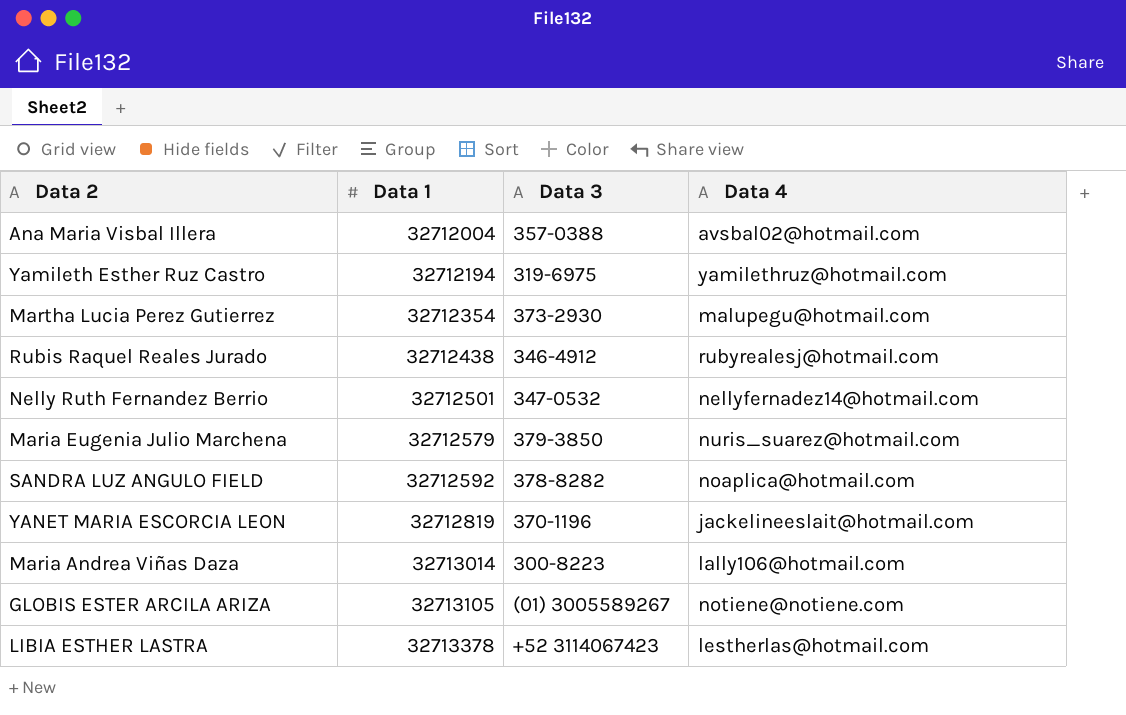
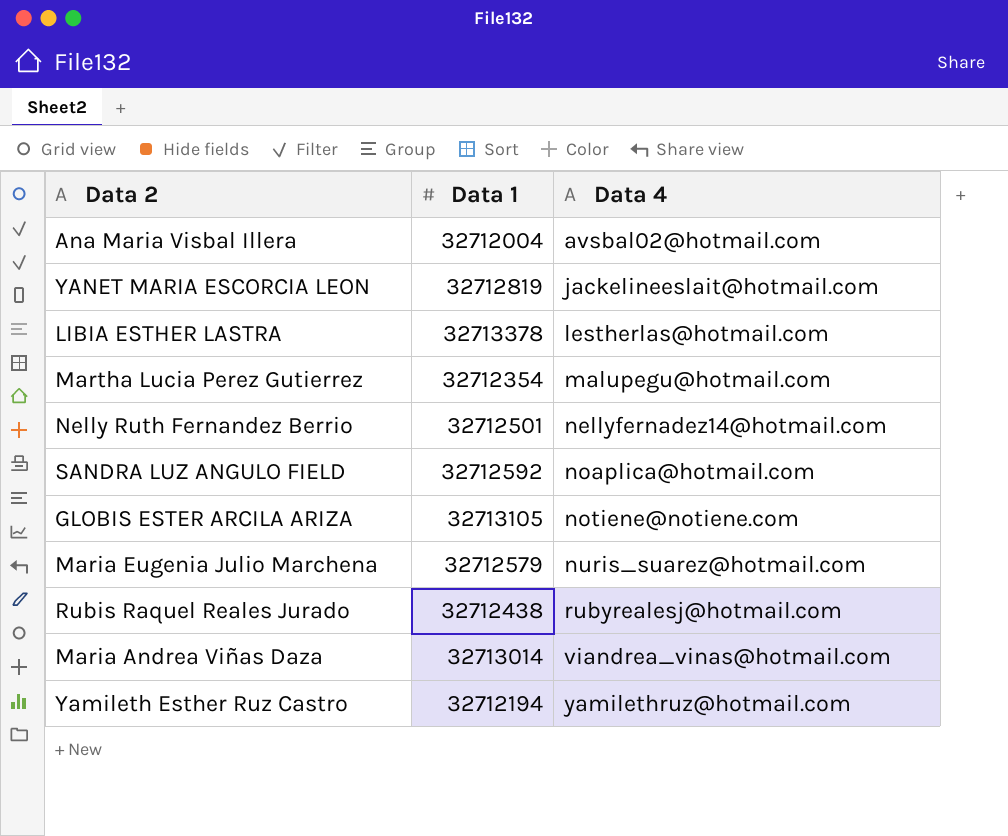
row order: Data 1 ascending -> Data 4 ascending
column Data 3 | position: 3 -> none
Maria Andrea Viñas Daza | Data 4: lally106@hotmail.com -> viandrea_vinas@hotmail.com

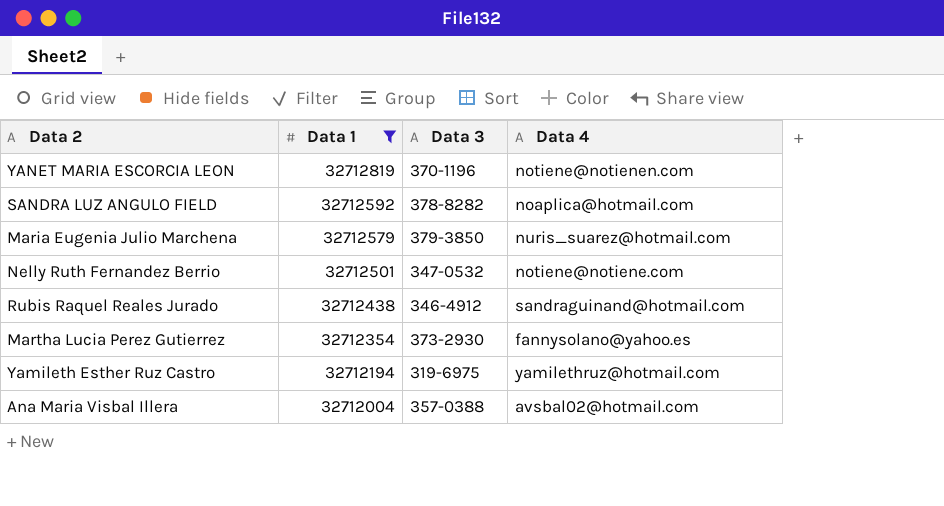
filter: none -> Data 1 <= 32712819
row order: Data 4 ascending -> Data 1 descending
column Data 3 | position: none -> 3
YANET MARIA ESCORCIA LEON | Data 4: jackelineeslait@hotmail.com -> notiene@notienen.com
Nelly Ruth Fernandez Berrio | Data 4: nellyfernadez14@hotmail.com -> notiene@notiene.com
Rubis Raquel Reales Jurado | Data 4: rubyrealesj@hotmail.com -> sandraguinand@hotmail.com
Martha Lucia Perez Gutierrez | Data 4: malupegu@hotmail.com -> fannysolano@yahoo.es

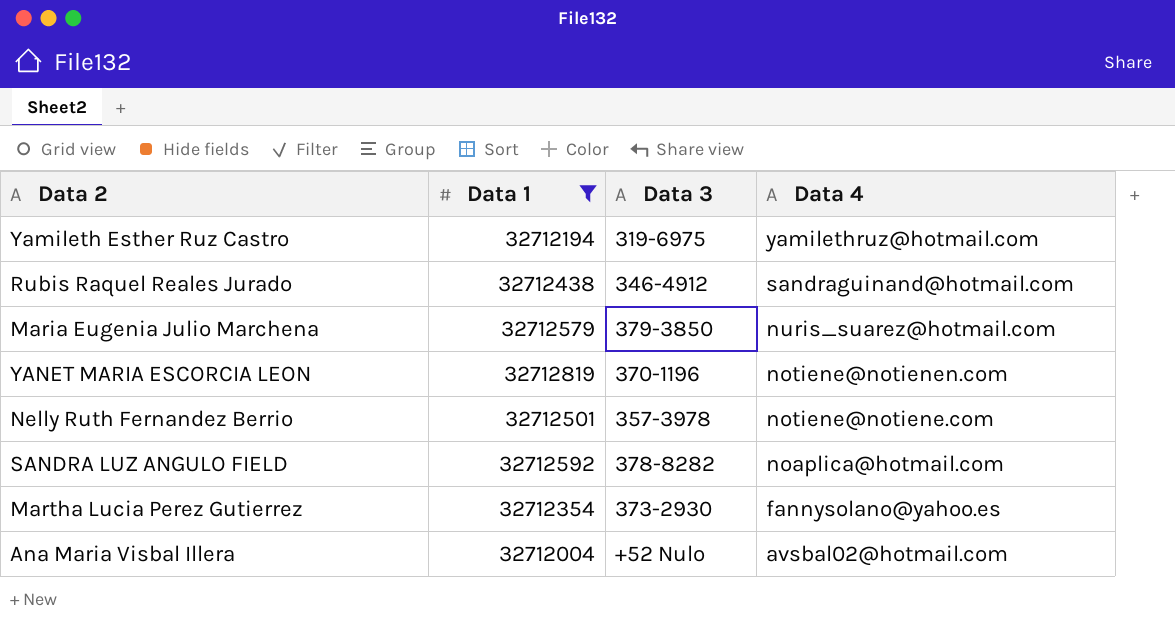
row order: Data 1 descending -> Data 4 descending
Nelly Ruth Fernandez Berrio | Data 3: 347-0532 -> 357-3978
Ana Maria Visbal Illera | Data 3: 357-0388 -> +52 Nulo

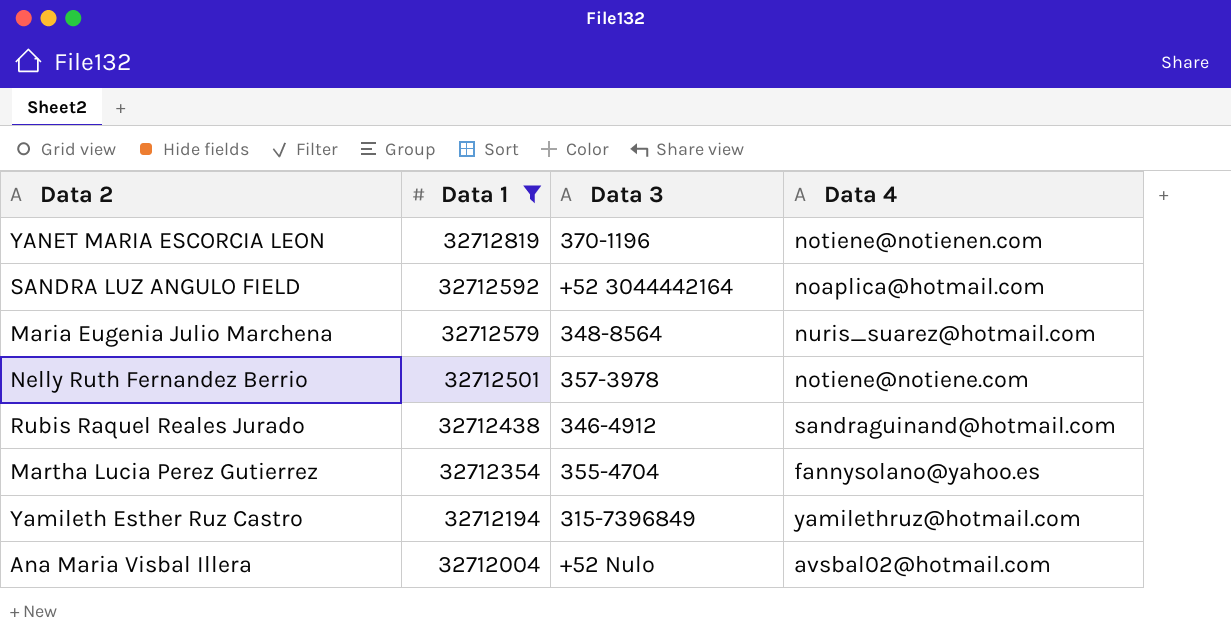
row order: Data 4 descending -> Data 1 descending
SANDRA LUZ ANGULO FIELD | Data 3: 378-8282 -> +52 3044442164
Maria Eugenia Julio Marchena | Data 3: 379-3850 -> 348-8564
Martha Lucia Perez Gutierrez | Data 3: 373-2930 -> 355-4704
Yamileth Esther Ruz Castro | Data 3: 319-6975 -> 315-7396849

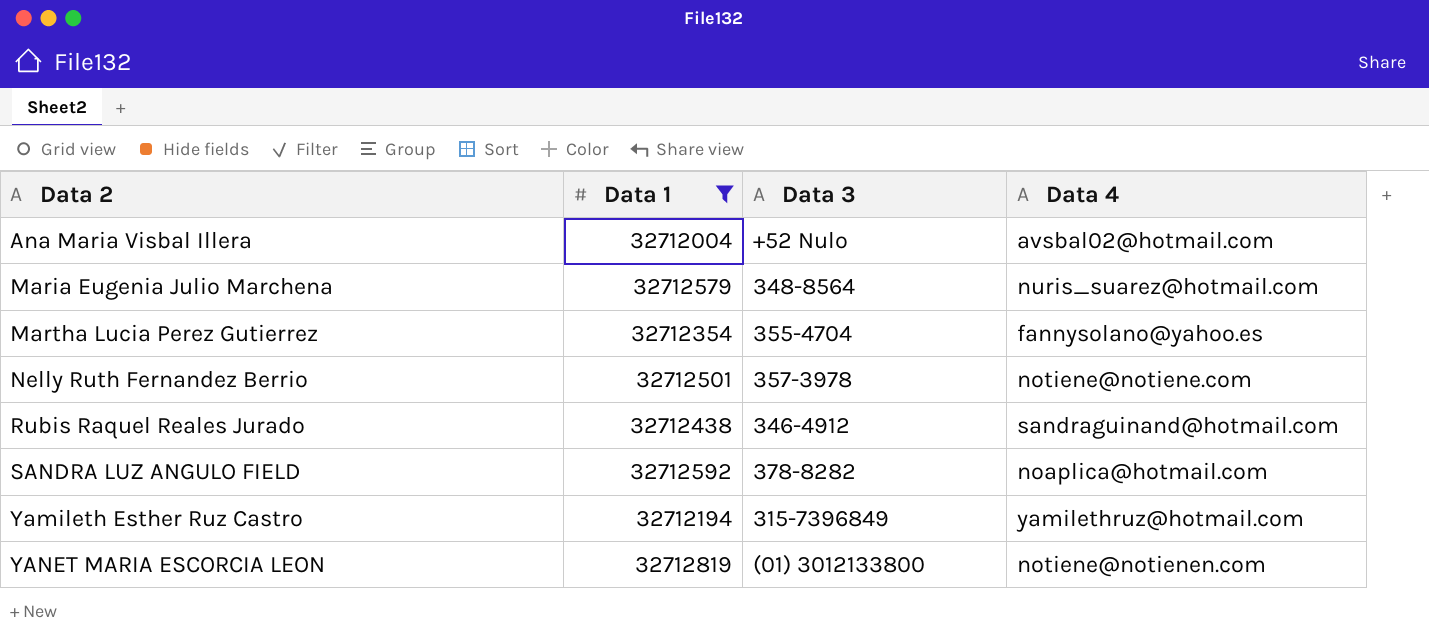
row order: Data 1 descending -> Data 2 ascending
SANDRA LUZ ANGULO FIELD | Data 3: +52 3044442164 -> 378-8282
YANET MARIA ESCORCIA LEON | Data 3: 370-1196 -> (01) 3012133800

